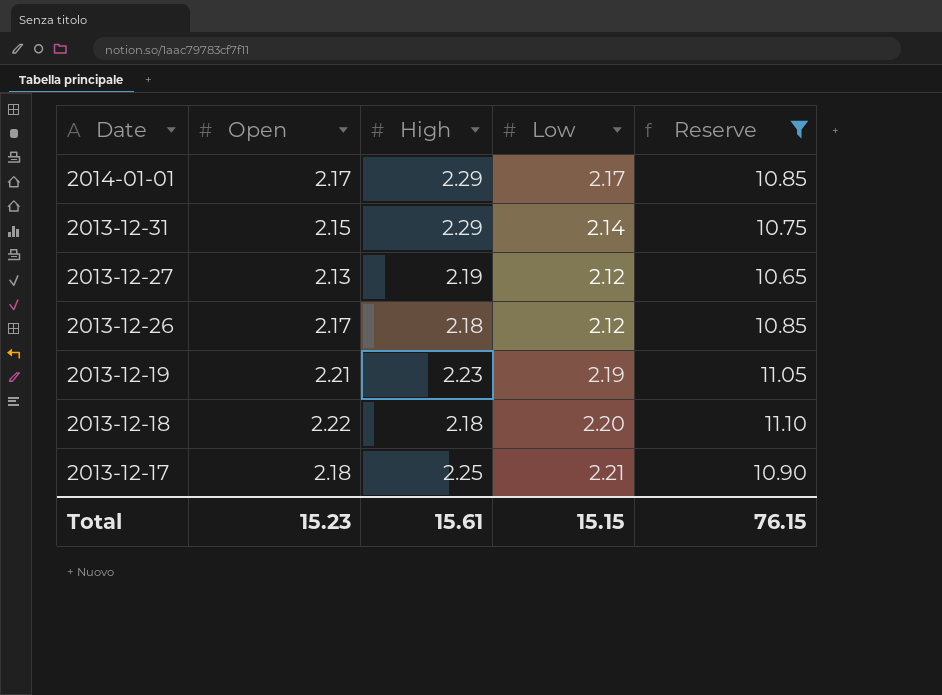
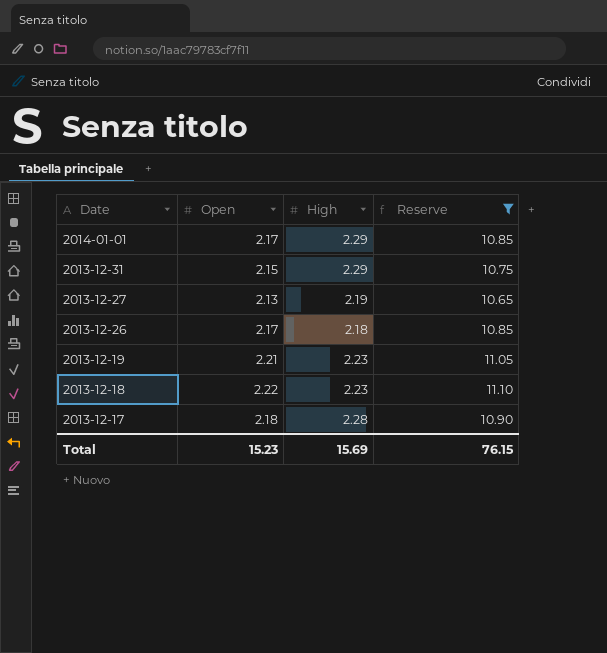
column Low | position: 4 -> none
2013-12-18 | High: 2.18 -> 2.23
2013-12-17 | High: 2.25 -> 2.28
Total | High: 15.61 -> 15.69

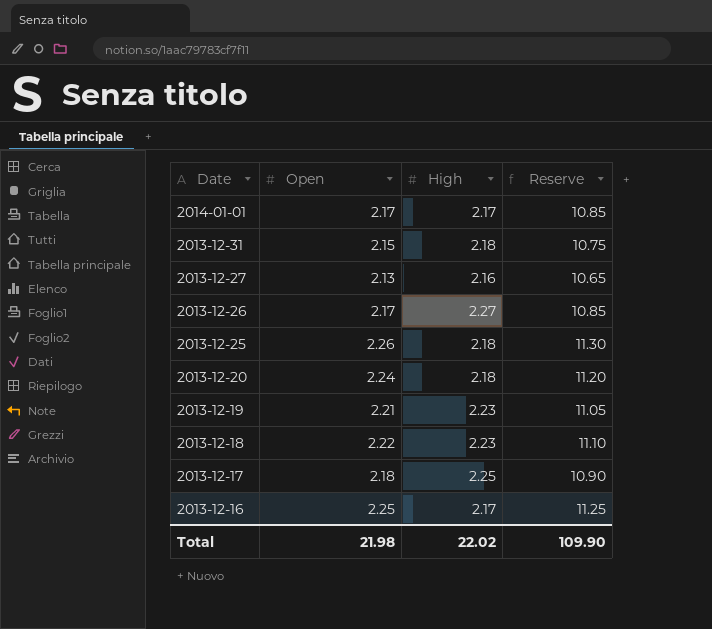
filter: Reserve <= 11.10 -> none
2014-01-01 | High: 2.29 -> 2.17
2013-12-31 | High: 2.29 -> 2.18
2013-12-27 | High: 2.19 -> 2.16
2013-12-26 | High: 2.18 -> 2.27
2013-12-17 | High: 2.28 -> 2.25
Total | Open: 15.23 -> 21.98
Total | High: 15.69 -> 22.02
Total | Reserve: 76.15 -> 109.90

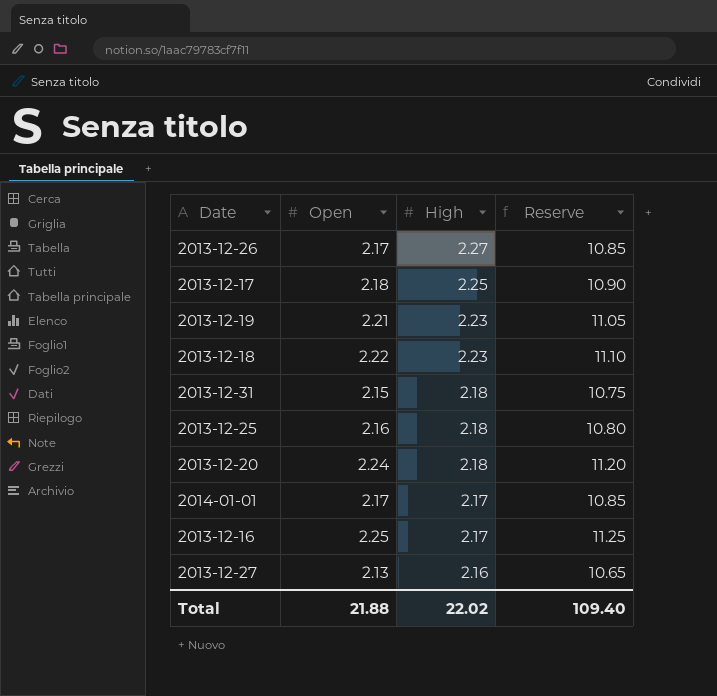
row order: Date descending -> High descending
2013-12-25 | Open: 2.26 -> 2.16
2013-12-25 | Reserve: 11.30 -> 10.80
Total | Open: 21.98 -> 21.88
Total | Reserve: 109.90 -> 109.40

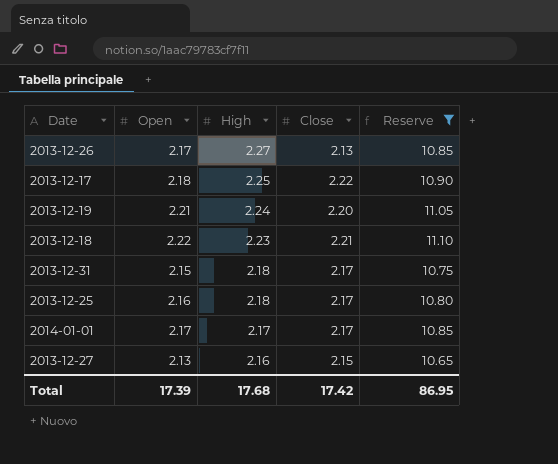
filter: none -> Reserve <= 11.10
column Close | position: none -> 4
2013-12-19 | High: 2.23 -> 2.24
Total | Open: 21.88 -> 17.39
Total | High: 22.02 -> 17.68
Total | Reserve: 109.40 -> 86.95

